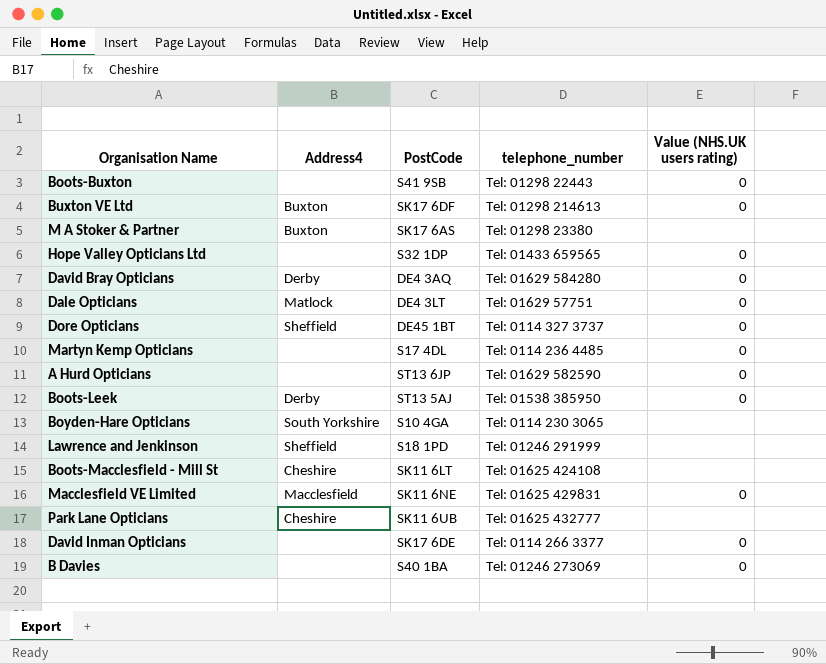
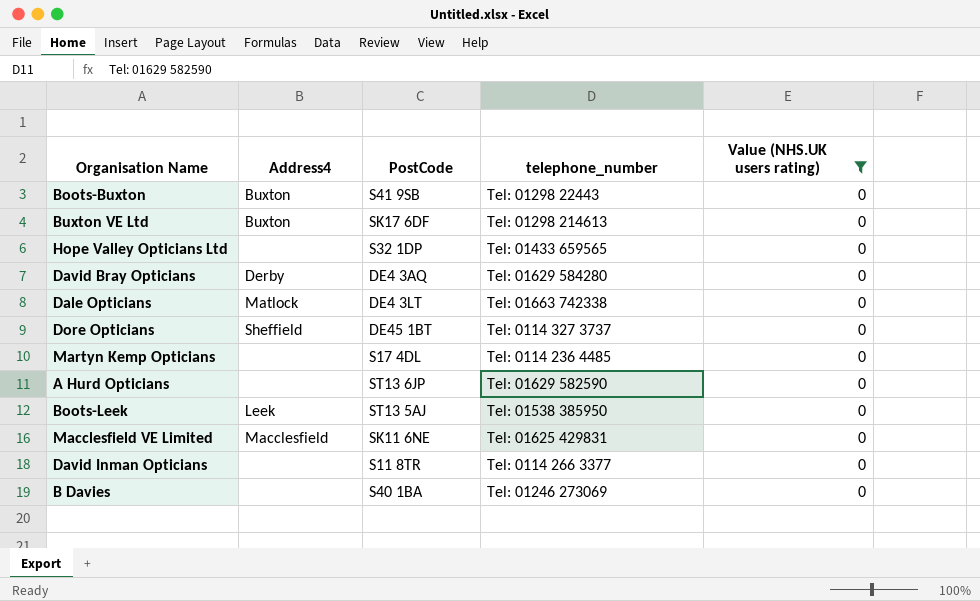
filter: none -> Value (NHS.UK users rating) = 0
Boots-Buxton | Address4: none -> Buxton
Dale Opticians | telephone_number: Tel: 01629 57751 -> Tel: 01663 742338
Boots-Leek | Address4: Derby -> Leek
David Inman Opticians | PostCode: SK17 6DE -> S11 8TR

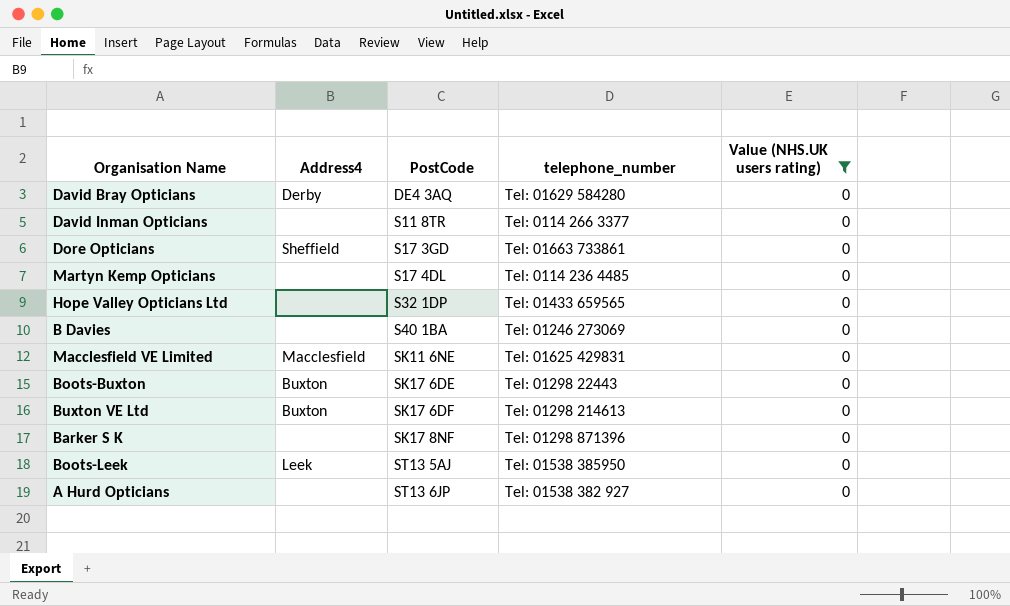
row order: none -> PostCode ascending
row Dale Opticians: Matlock | DE4 3LT | Tel: 01663 742338 | 0 -> none
Dore Opticians | PostCode: DE45 1BT -> S17 3GD
Dore Opticians | telephone_number: Tel: 0114 327 3737 -> Tel: 01663 733861
Boots-Buxton | PostCode: S41 9SB -> SK17 6DE
row Barker S K: none -> none | SK17 8NF | Tel: 01298 871396 | 0
A Hurd Opticians | telephone_number: Tel: 01629 582590 -> Tel: 01538 382 927

